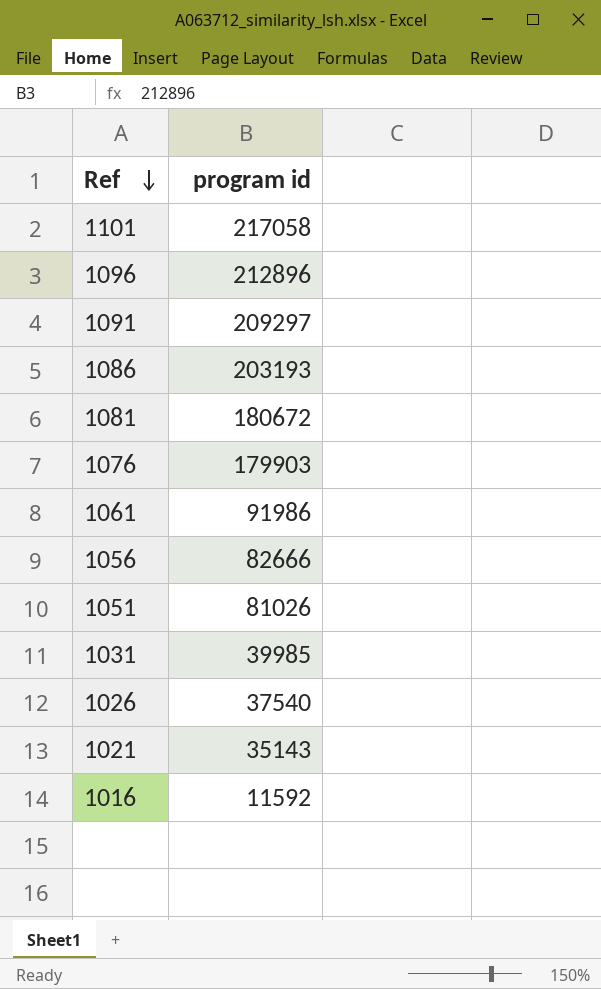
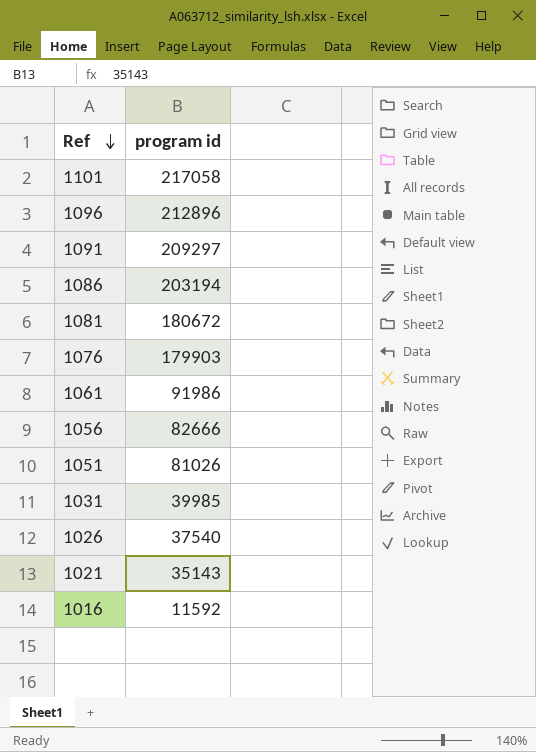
1086 | program id: 203193 -> 203194

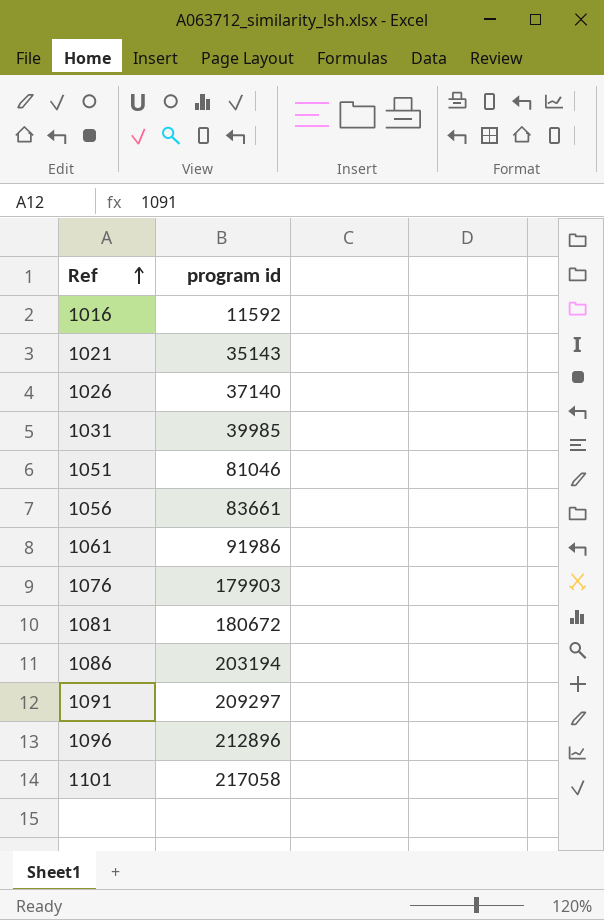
row order: Ref descending -> Ref ascending
1026 | program id: 37540 -> 37140
1051 | program id: 81026 -> 81046
1056 | program id: 82666 -> 83661

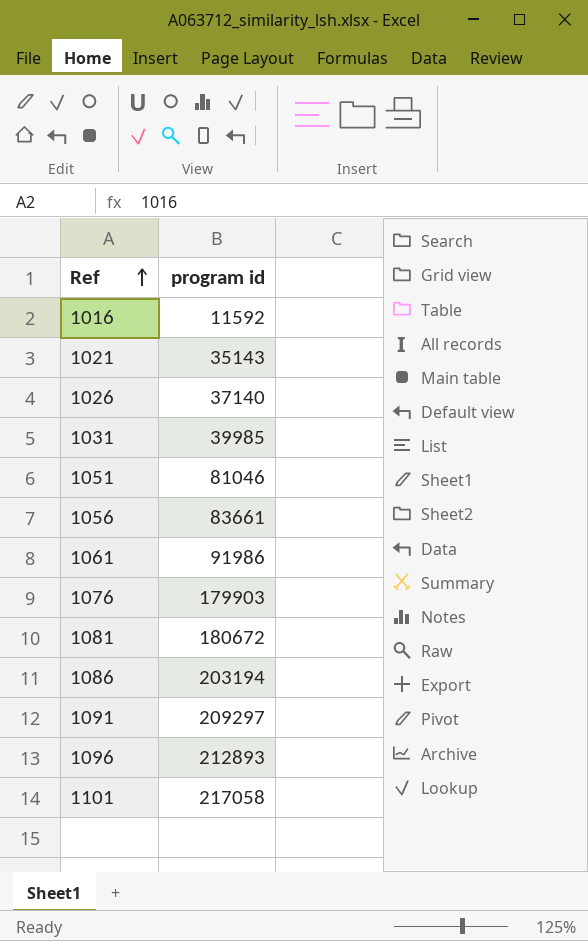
1096 | program id: 212896 -> 212893

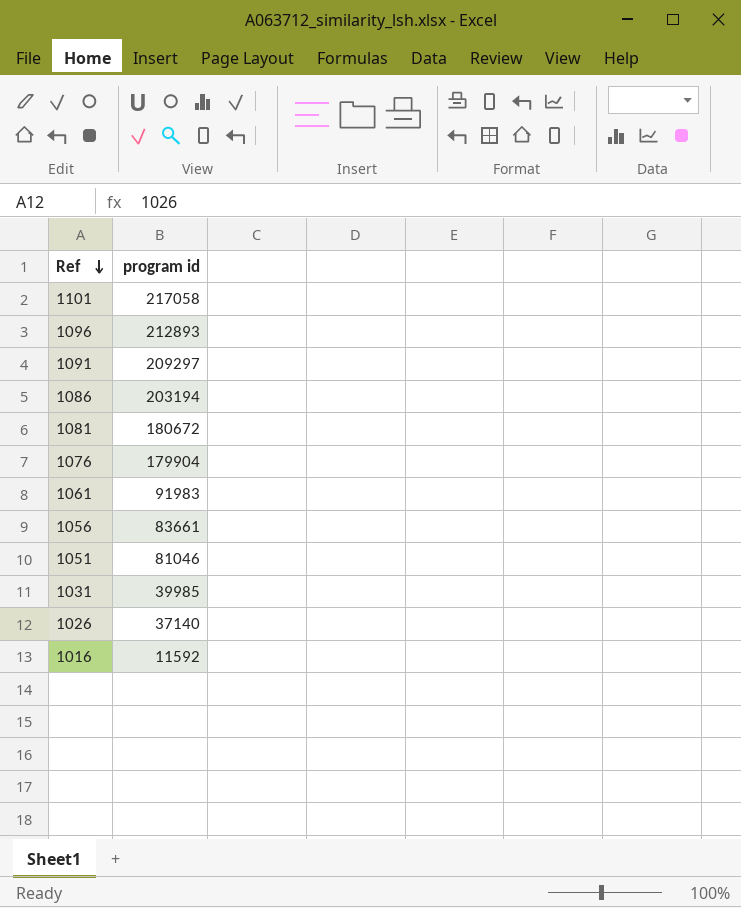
row order: Ref ascending -> Ref descending
row 1021: 35143 -> none
1076 | program id: 179903 -> 179904
1061 | program id: 91986 -> 91983

